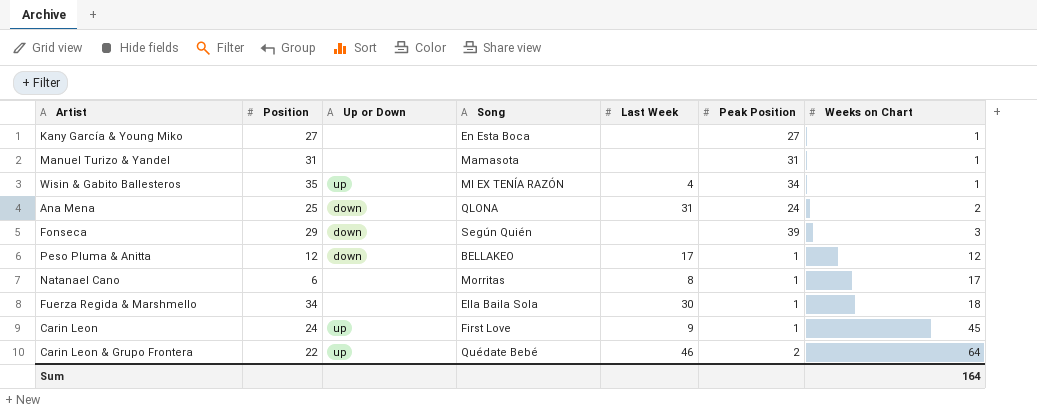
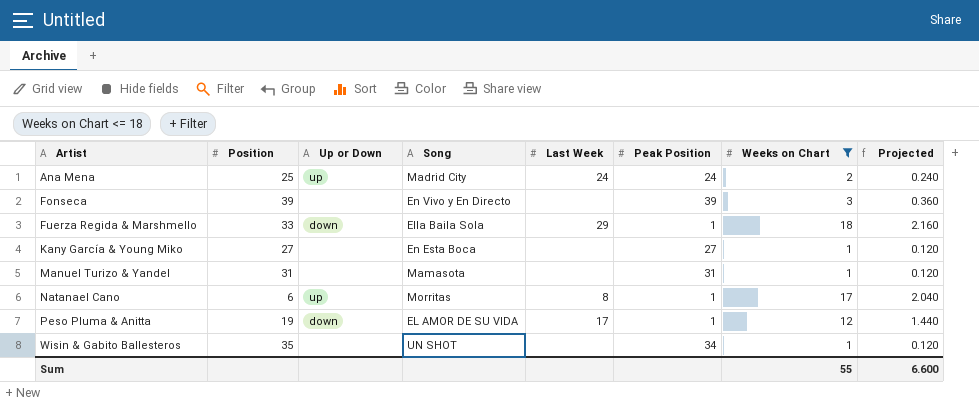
filter: none -> Weeks on Chart <= 18
row order: Weeks on Chart ascending -> Artist ascending
column Projected | formula: none -> [Weeks on Chart] * 0.12
Ana Mena | Up or Down: down -> up
Ana Mena | Song: QLONA -> Madrid City
Ana Mena | Last Week: 31 -> 24
Fonseca | Position: 29 -> 39
Fonseca | Up or Down: down -> none
Fonseca | Song: Según Quién -> En Vivo y En Directo
Fuerza Regida & Marshmello | Position: 34 -> 33
Fuerza Regida & Marshmello | Up or Down: none -> down
Fuerza Regida & Marshmello | Last Week: 30 -> 29
Natanael Cano | Up or Down: none -> up
Peso Pluma & Anitta | Position: 12 -> 19
Peso Pluma & Anitta | Song: BELLAKEO -> EL AMOR DE SU VIDA
Wisin & Gabito Ballesteros | Up or Down: up -> none
Wisin & Gabito Ballesteros | Song: MI EX TENÍA RAZÓN -> UN SHOT
Wisin & Gabito Ballesteros | Last Week: 4 -> none
Sum | Weeks on Chart: 164 -> 55

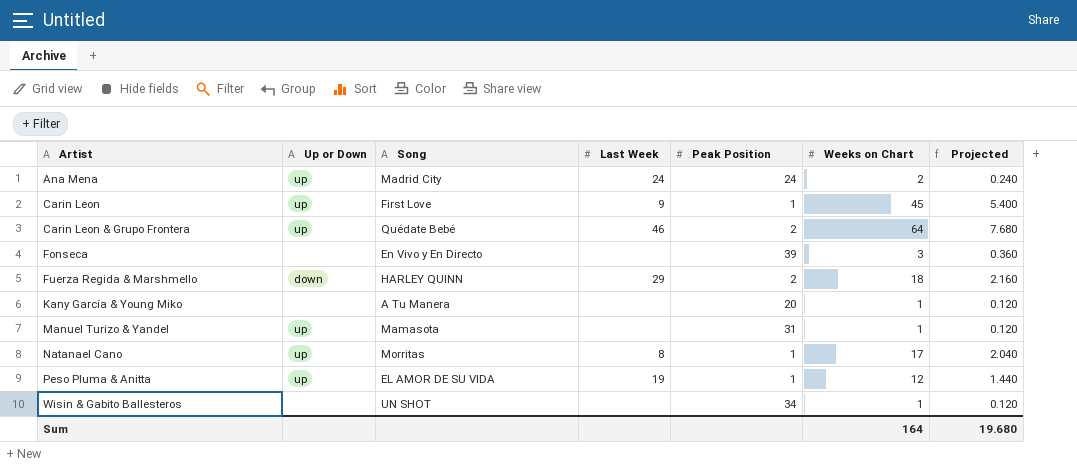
filter: Weeks on Chart <= 18 -> none
column Position | position: 2 -> none
Fuerza Regida & Marshmello | Song: Ella Baila Sola -> HARLEY QUINN
Fuerza Regida & Marshmello | Peak Position: 1 -> 2
Kany García & Young Miko | Song: En Esta Boca -> A Tu Manera
Kany García & Young Miko | Peak Position: 27 -> 20
Manuel Turizo & Yandel | Up or Down: none -> up
Peso Pluma & Anitta | Up or Down: down -> up
Peso Pluma & Anitta | Last Week: 17 -> 19
Sum | Weeks on Chart: 55 -> 164
Sum | Projected: 6.600 -> 19.680

